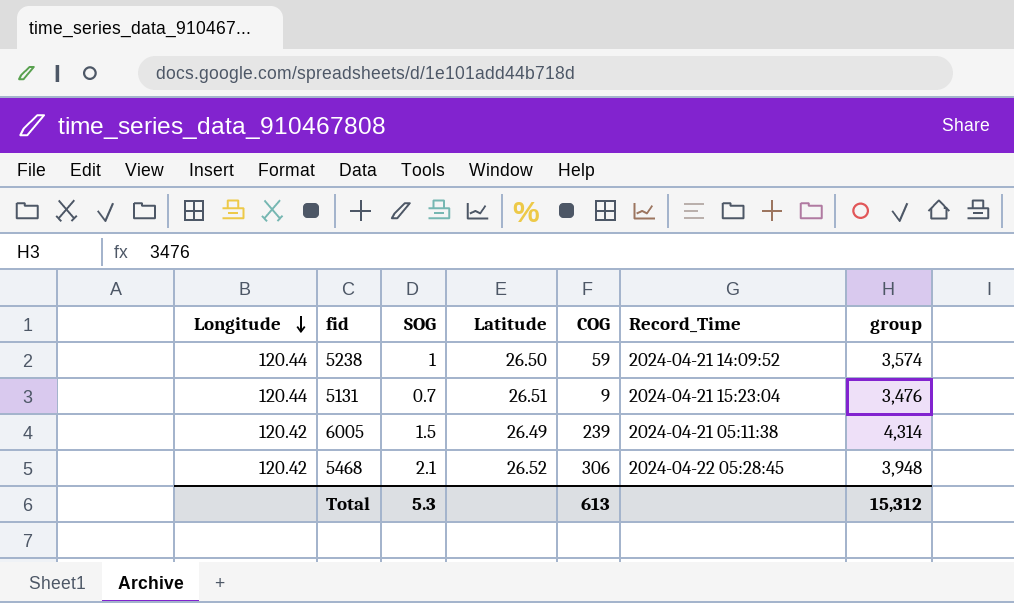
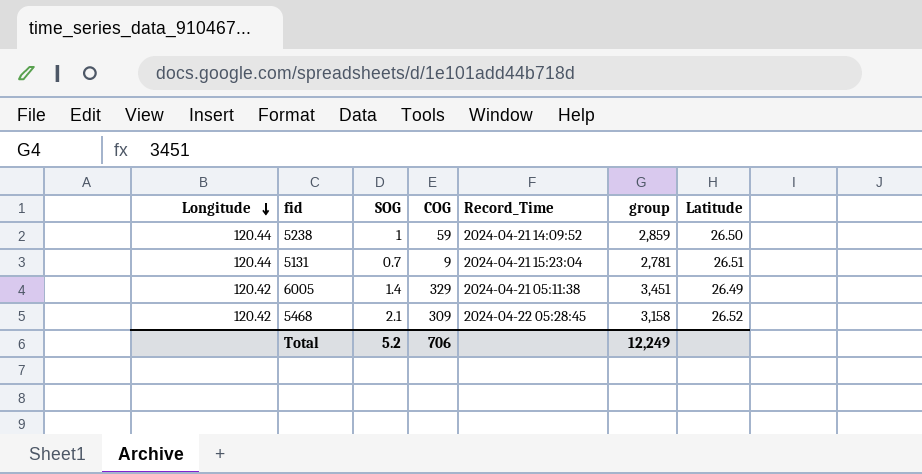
column Latitude | position: 4 -> 7
5238 | group: 3,574 -> 2,859
5131 | group: 3,476 -> 2,781
6005 | SOG: 1.5 -> 1.4
6005 | COG: 239 -> 329
6005 | group: 4,314 -> 3,451
5468 | COG: 306 -> 309
5468 | group: 3,948 -> 3,158
Total | SOG: 5.3 -> 5.2
Total | COG: 613 -> 706
Total | group: 15,312 -> 12,249

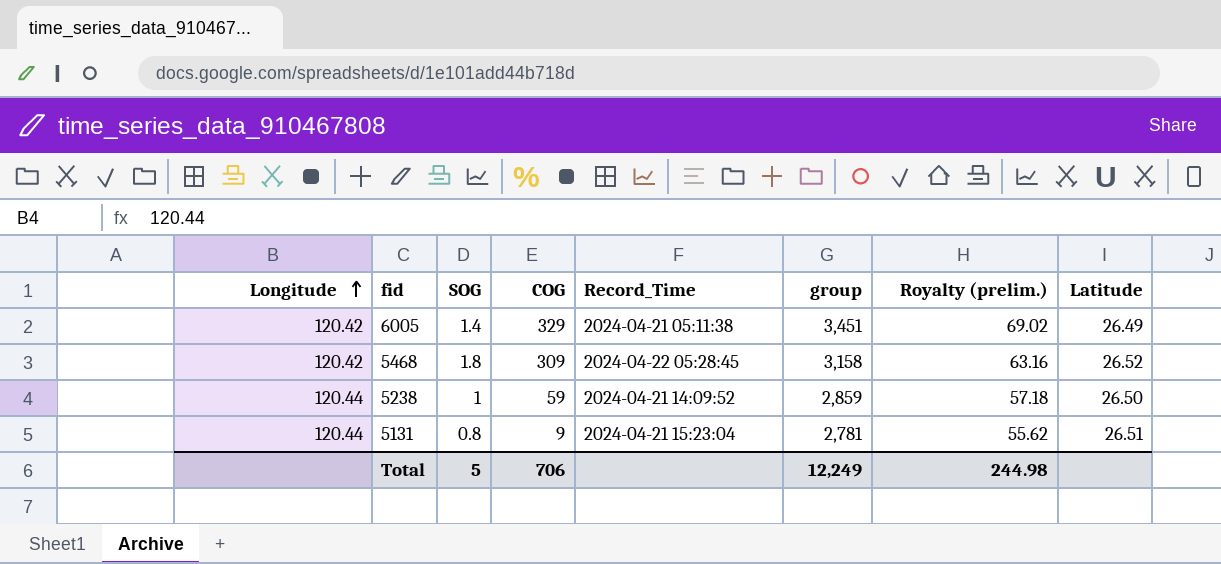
row order: Longitude descending -> Longitude ascending
column Royalty (prelim.) | formula: none -> [group] * 0.02
5468 | SOG: 2.1 -> 1.8
5131 | SOG: 0.7 -> 0.8
Total | SOG: 5.2 -> 5

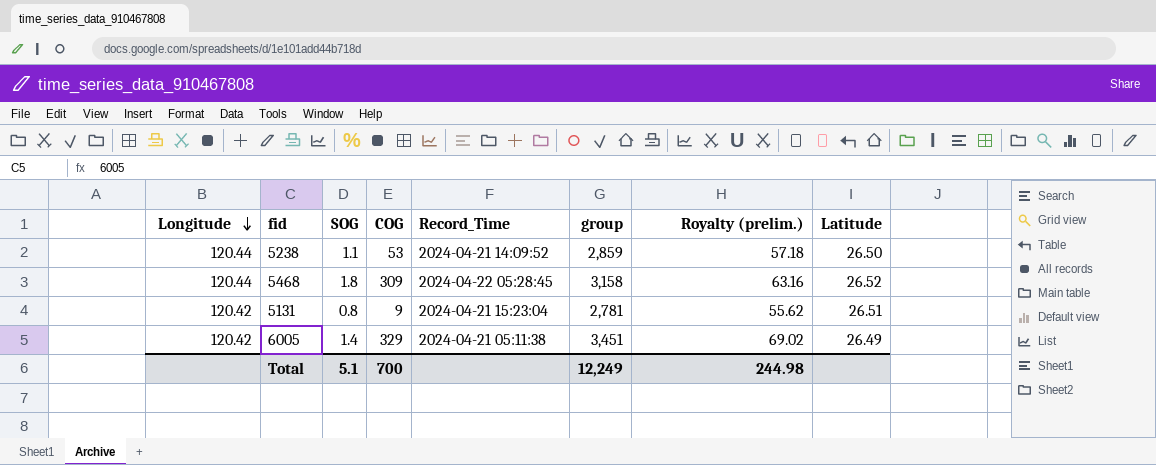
row order: Longitude ascending -> Longitude descending
5238 | SOG: 1 -> 1.1
5238 | COG: 59 -> 53
5468 | Longitude: 120.42 -> 120.44
5131 | Longitude: 120.44 -> 120.42
Total | SOG: 5 -> 5.1
Total | COG: 706 -> 700

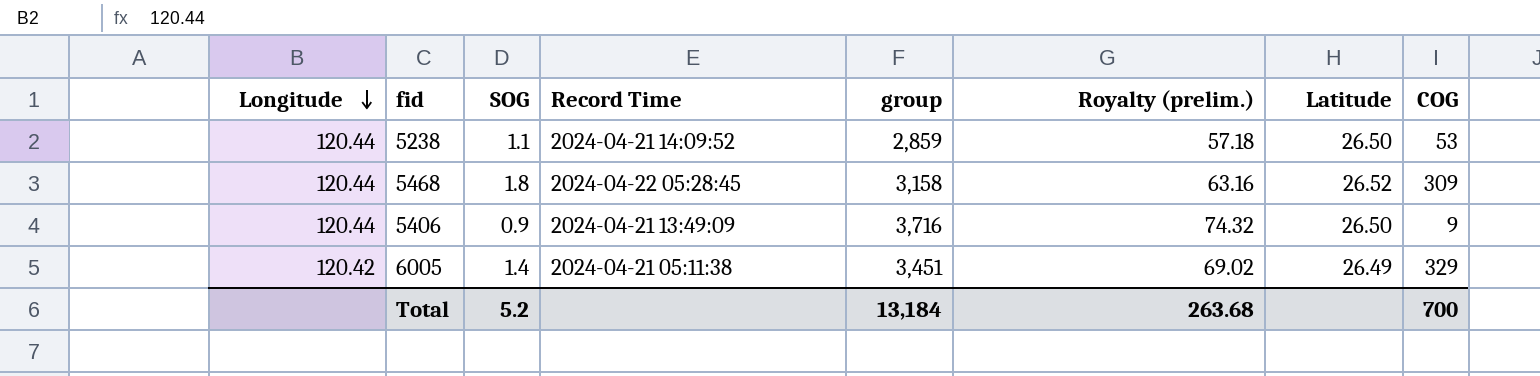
column name: Record_Time -> Record Time
column COG | position: 4 -> 8
row 5131: 120.42 | 0.8 | 9 | 2024-04-21 15:23:04 | 2,781 | 55.62 | 26.51 -> none
row 5406: none -> 120.44 | 0.9 | 2024-04-21 13:49:09 | 3,716 | 74.32 | 26.50 | 9
Total | SOG: 5.1 -> 5.2
Total | group: 12,249 -> 13,184
Total | Royalty (prelim.): 244.98 -> 263.68

